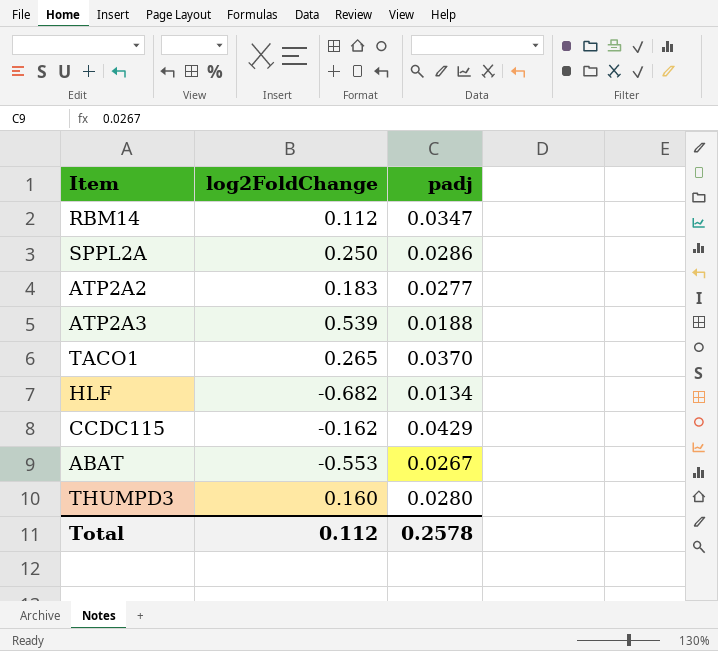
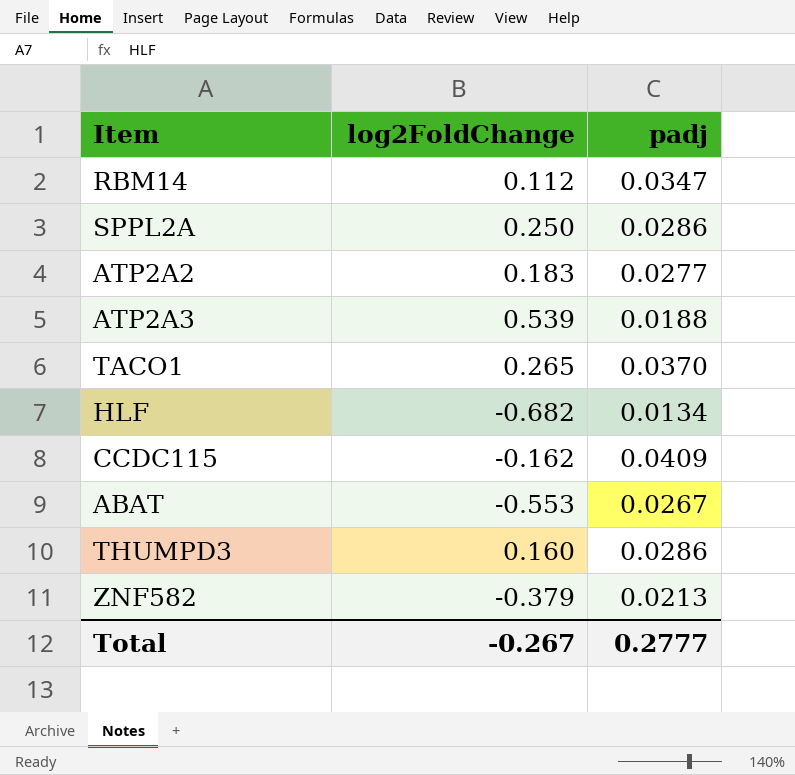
CCDC115 | padj: 0.0429 -> 0.0409
THUMPD3 | padj: 0.0280 -> 0.0286
row ZNF582: none -> -0.379 | 0.0213
Total | log2FoldChange: 0.112 -> -0.267
Total | padj: 0.2578 -> 0.2777

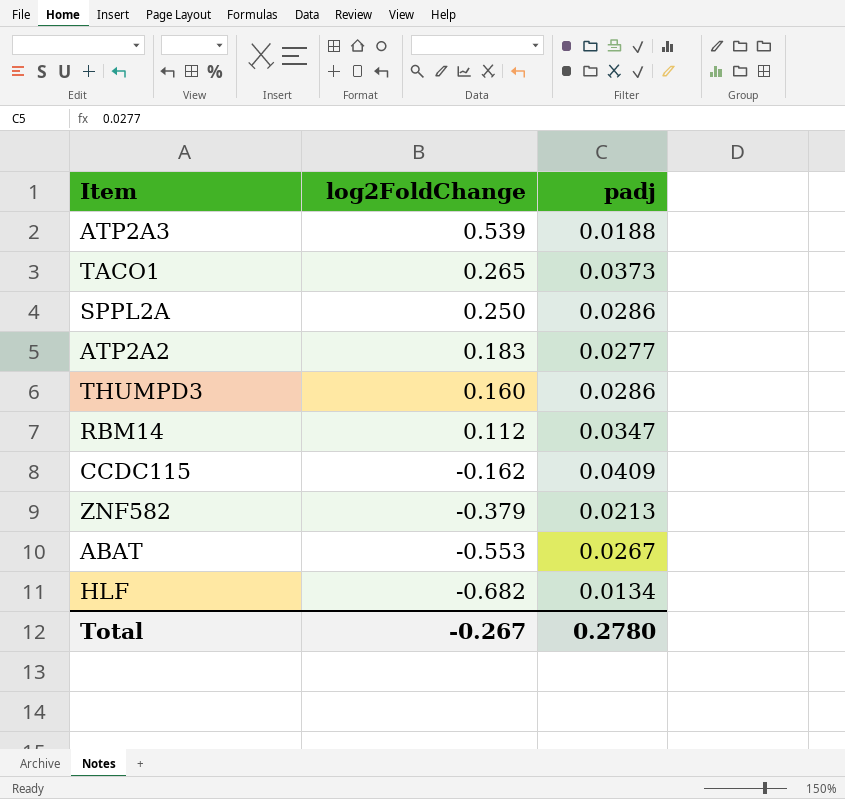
row order: none -> log2FoldChange descending
TACO1 | padj: 0.0370 -> 0.0373
Total | padj: 0.2777 -> 0.2780

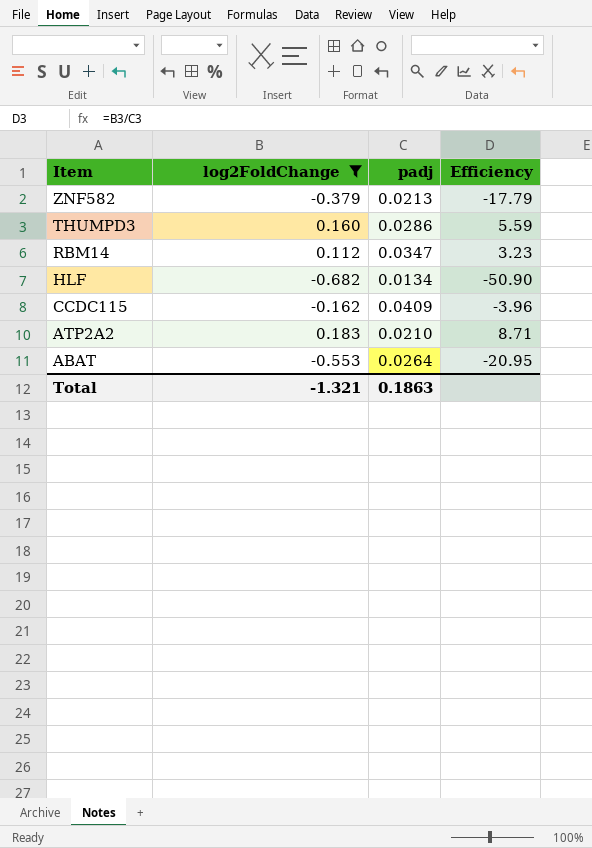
filter: none -> log2FoldChange <= 0.183
row order: log2FoldChange descending -> Item descending
column Efficiency | formula: none -> [log2FoldChange] / [padj]
ATP2A2 | padj: 0.0277 -> 0.0210
ABAT | padj: 0.0267 -> 0.0264
Total | log2FoldChange: -0.267 -> -1.321
Total | padj: 0.2780 -> 0.1863

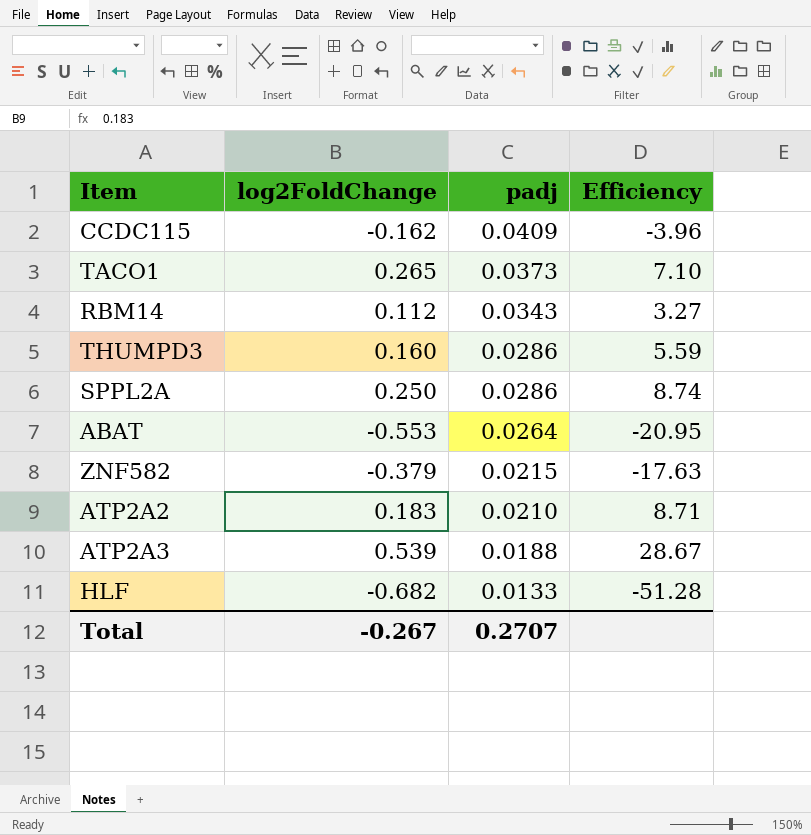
filter: log2FoldChange <= 0.183 -> none
row order: Item descending -> padj descending
RBM14 | padj: 0.0347 -> 0.0343
RBM14 | Efficiency: 3.23 -> 3.27
ZNF582 | padj: 0.0213 -> 0.0215
ZNF582 | Efficiency: -17.79 -> -17.63
HLF | padj: 0.0134 -> 0.0133
HLF | Efficiency: -50.90 -> -51.28
Total | log2FoldChange: -1.321 -> -0.267
Total | padj: 0.1863 -> 0.2707

